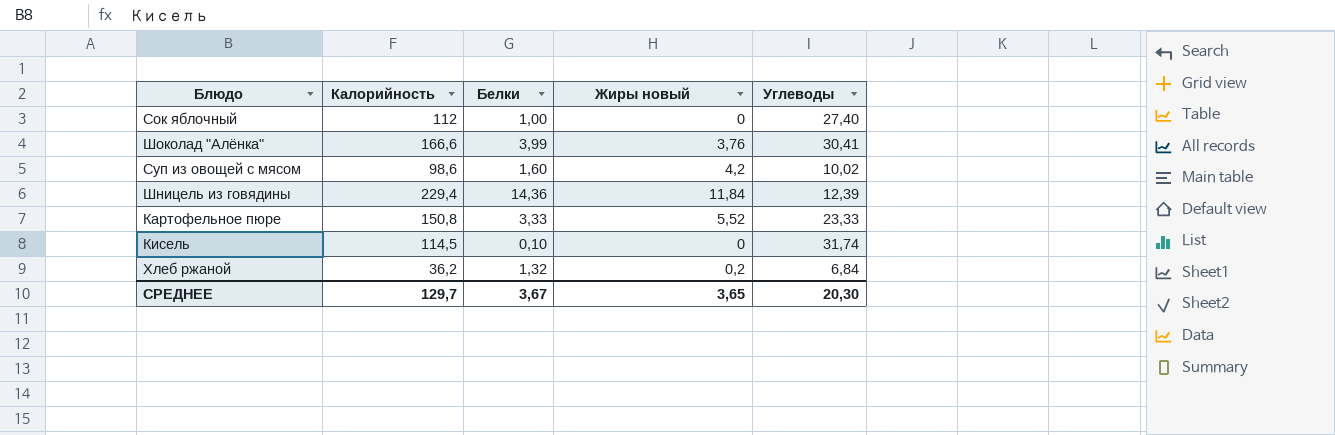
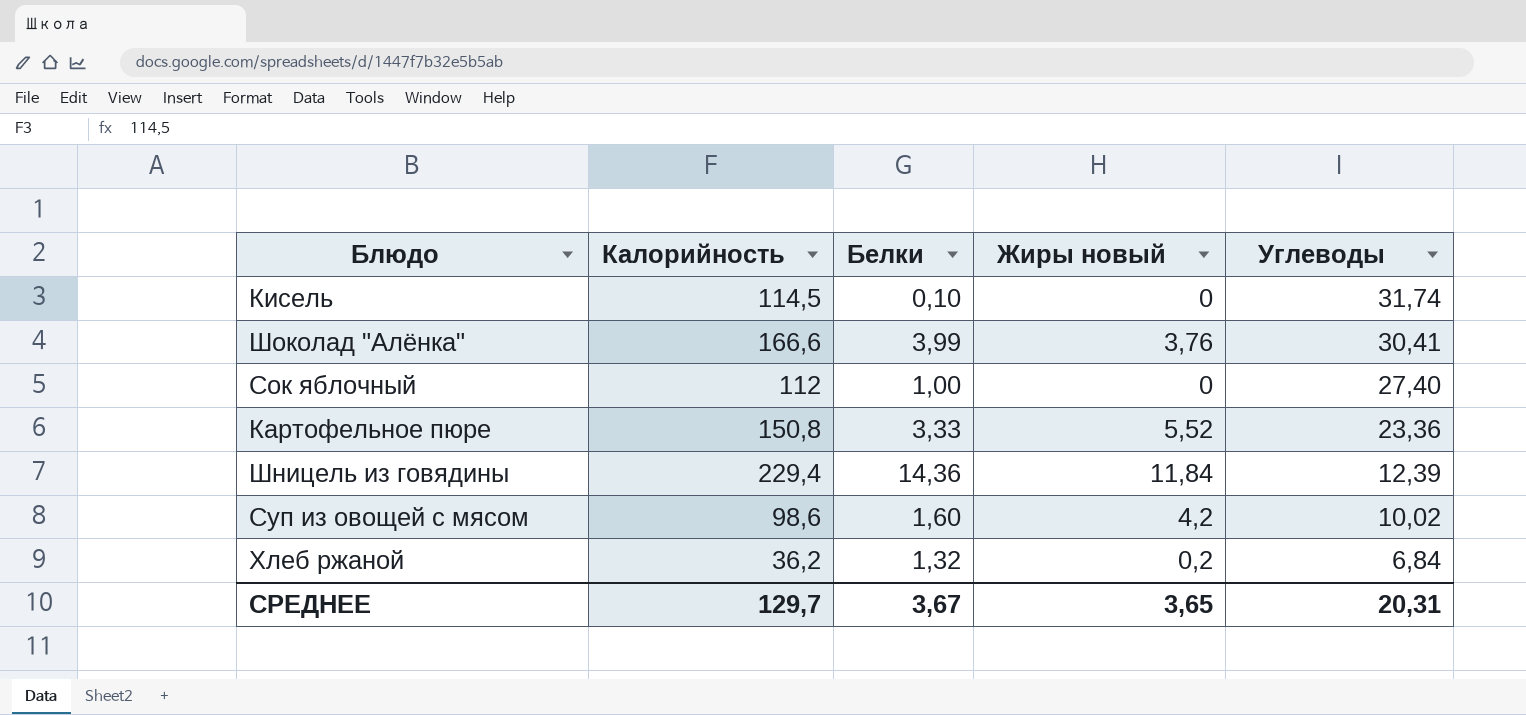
row order: none -> Углеводы descending
Картофельное пюре | Углеводы: 23,33 -> 23,36
СРЕДНЕЕ | Углеводы: 20,30 -> 20,31

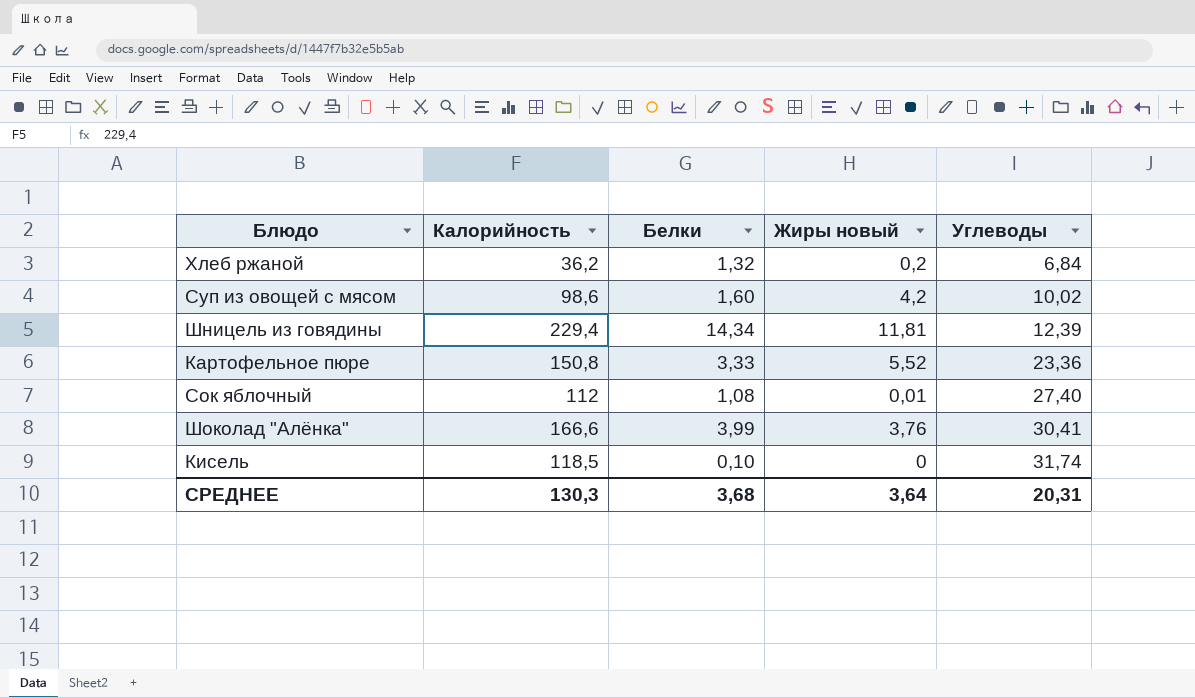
row order: Углеводы descending -> Углеводы ascending
Шницель из говядины | Белки: 14,36 -> 14,34
Шницель из говядины | Жиры новый: 11,84 -> 11,81
Сок яблочный | Белки: 1,00 -> 1,08
Сок яблочный | Жиры новый: 0 -> 0,01
Кисель | Калорийность: 114,5 -> 118,5
СРЕДНЕЕ | Калорийность: 129,7 -> 130,3
СРЕДНЕЕ | Белки: 3,67 -> 3,68
СРЕДНЕЕ | Жиры новый: 3,65 -> 3,64

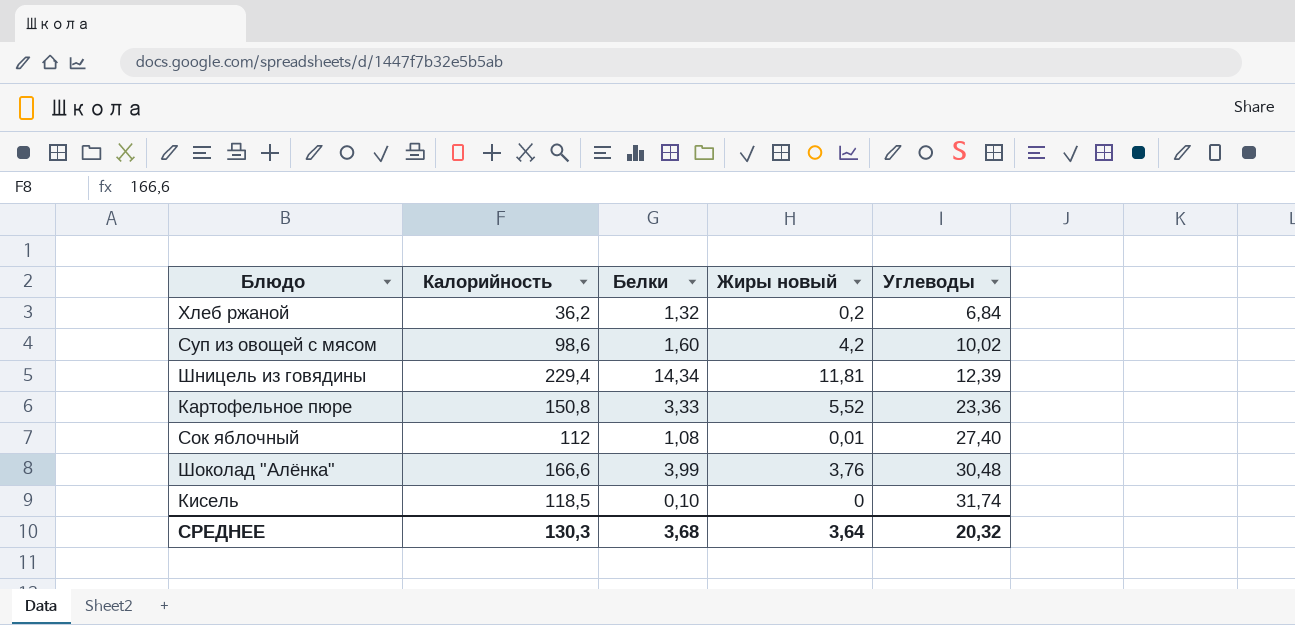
Шоколад "Алёнка" | Углеводы: 30,41 -> 30,48
СРЕДНЕЕ | Углеводы: 20,31 -> 20,32

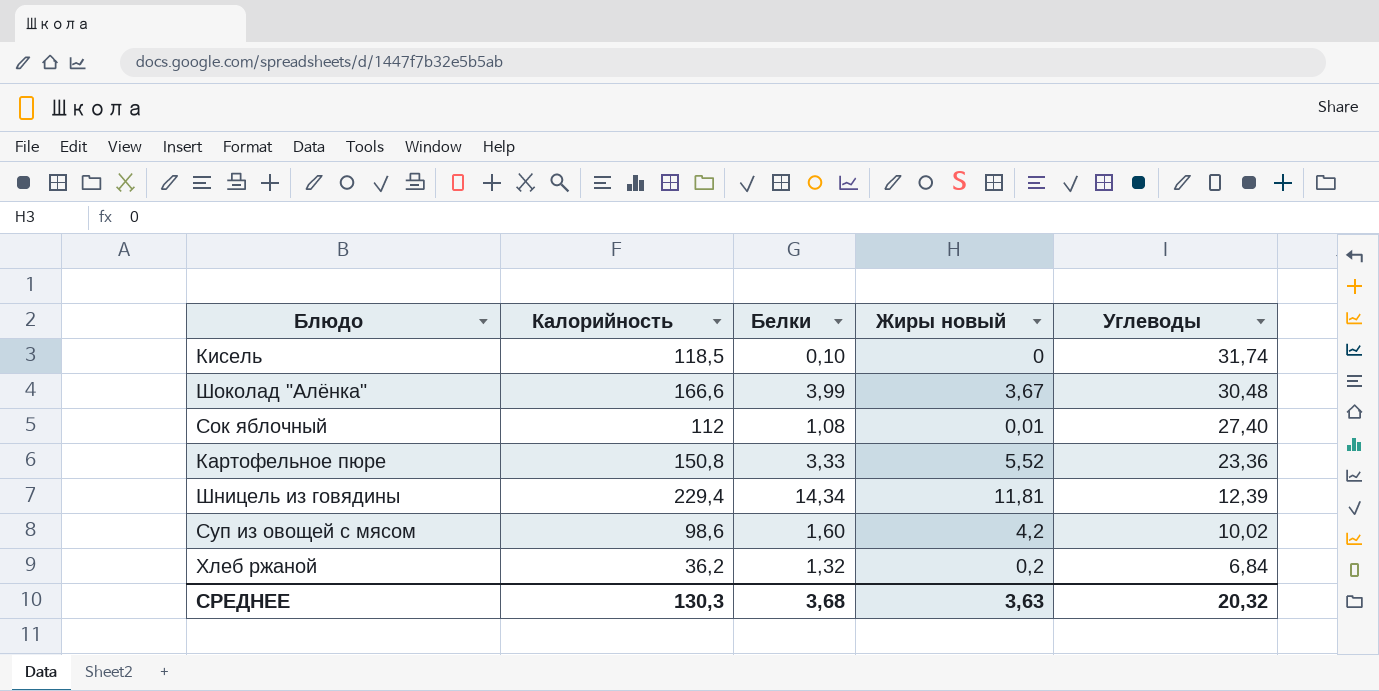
row order: Углеводы ascending -> Углеводы descending
Шоколад "Алёнка" | Жиры новый: 3,76 -> 3,67
СРЕДНЕЕ | Жиры новый: 3,64 -> 3,63

